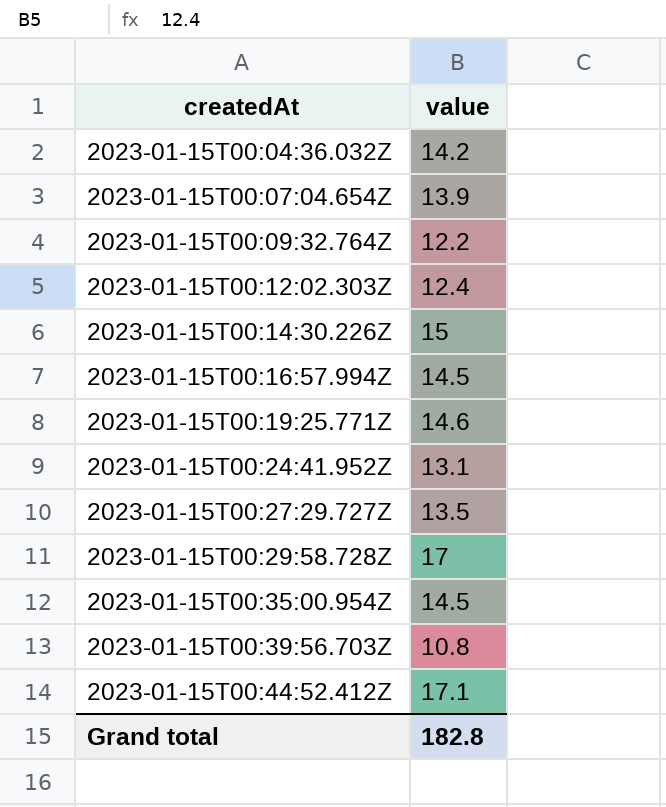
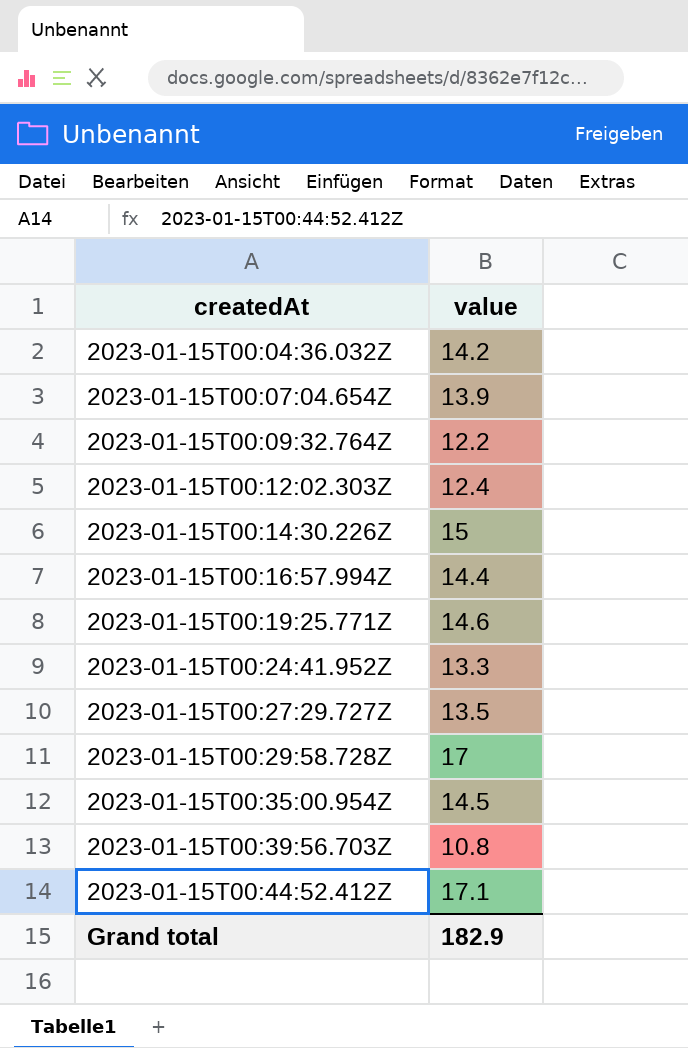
2023-01-15T00:16:57.994Z | value: 14.5 -> 14.4
2023-01-15T00:24:41.952Z | value: 13.1 -> 13.3
Grand total | value: 182.8 -> 182.9

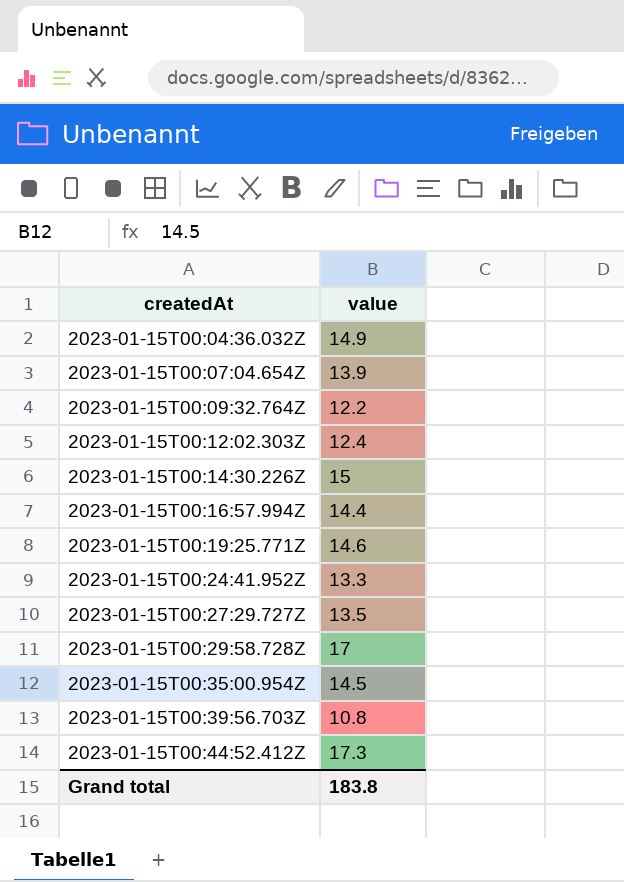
2023-01-15T00:04:36.032Z | value: 14.2 -> 14.9
2023-01-15T00:44:52.412Z | value: 17.1 -> 17.3
Grand total | value: 182.9 -> 183.8

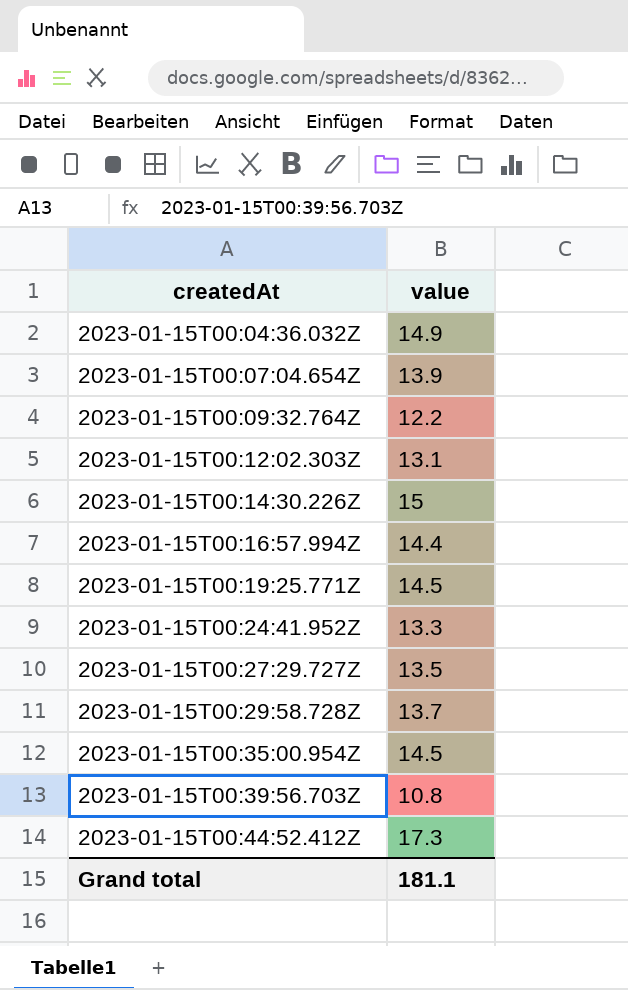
2023-01-15T00:12:02.303Z | value: 12.4 -> 13.1
2023-01-15T00:19:25.771Z | value: 14.6 -> 14.5
2023-01-15T00:29:58.728Z | value: 17 -> 13.7
Grand total | value: 183.8 -> 181.1

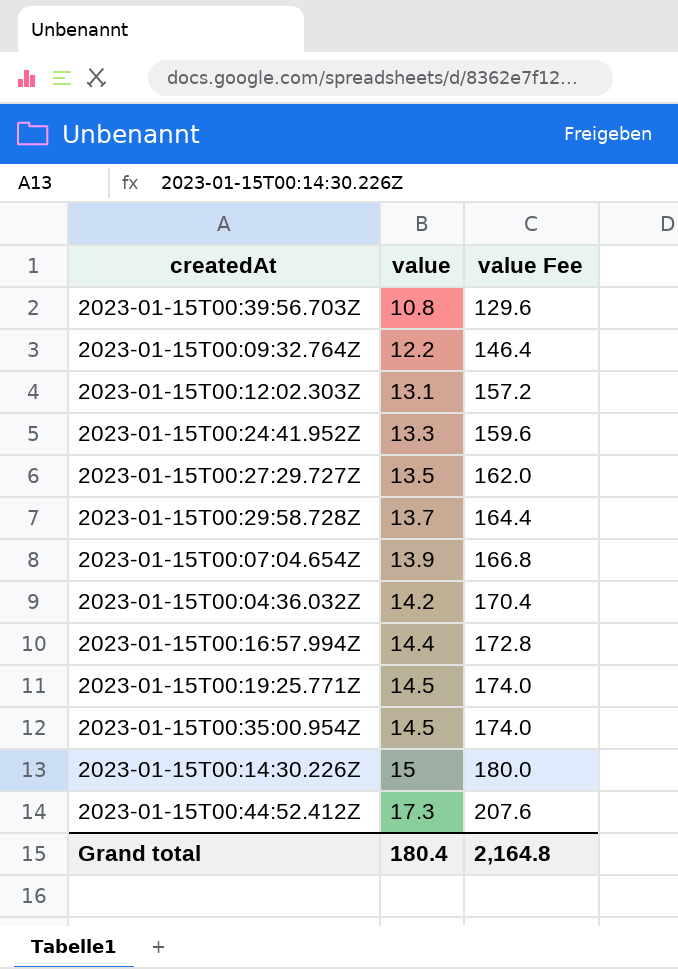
row order: createdAt ascending -> value ascending
column value Fee | formula: none -> [value] * 12
2023-01-15T00:04:36.032Z | value: 14.9 -> 14.2
Grand total | value: 181.1 -> 180.4

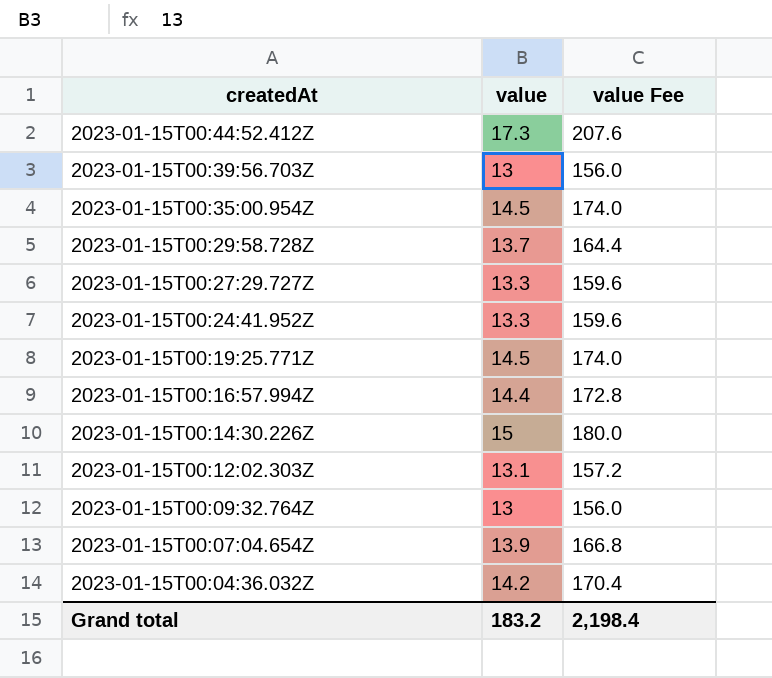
row order: value ascending -> createdAt descending
2023-01-15T00:39:56.703Z | value: 10.8 -> 13
2023-01-15T00:39:56.703Z | value Fee: 129.6 -> 156.0
2023-01-15T00:27:29.727Z | value: 13.5 -> 13.3
2023-01-15T00:27:29.727Z | value Fee: 162.0 -> 159.6
2023-01-15T00:09:32.764Z | value: 12.2 -> 13
2023-01-15T00:09:32.764Z | value Fee: 146.4 -> 156.0
Grand total | value: 180.4 -> 183.2
Grand total | value Fee: 2,164.8 -> 2,198.4

